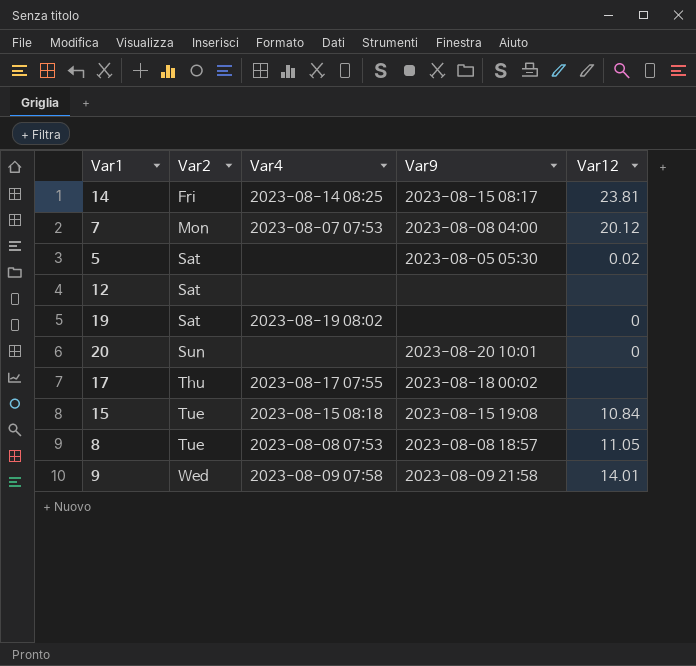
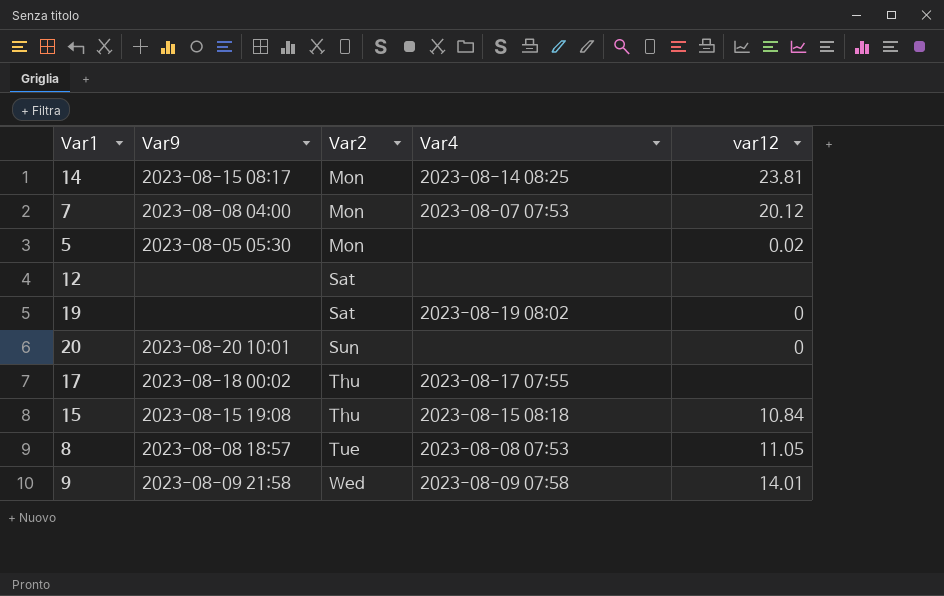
column Var9 | position: 4 -> 2
column name: Var12 -> var12
14 | Var2: Fri -> Mon
5 | Var2: Sat -> Mon
15 | Var2: Tue -> Thu

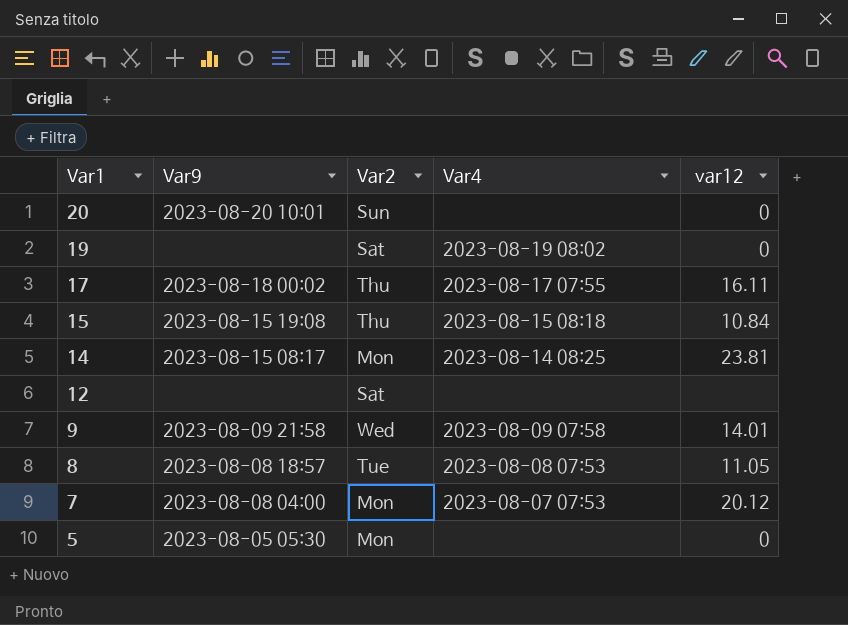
row order: Var2 ascending -> Var1 descending
17 | var12: none -> 16.11
5 | var12: 0.02 -> 0

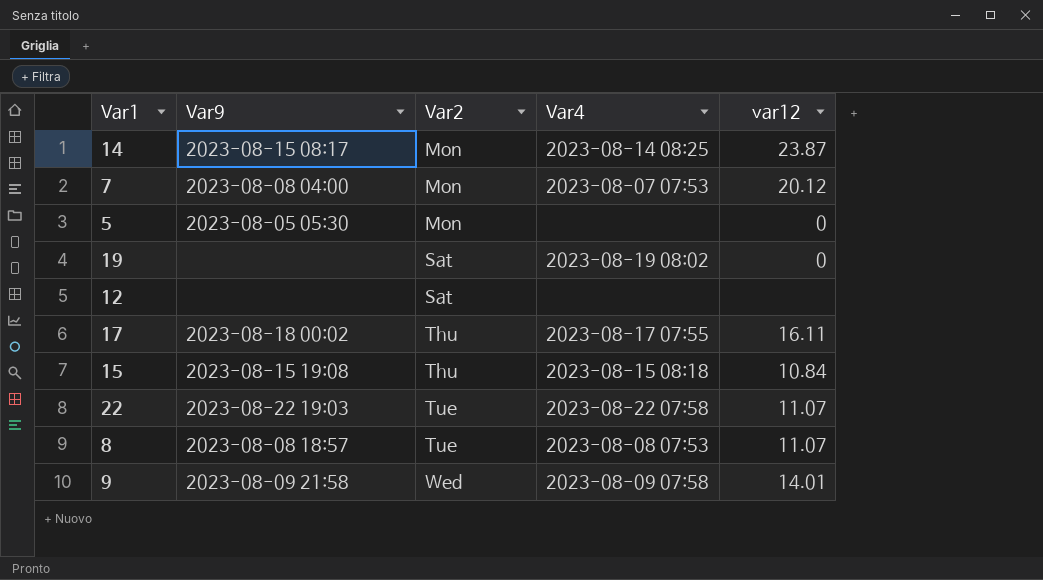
row order: Var1 descending -> Var2 ascending
row 20: 2023-08-20 10:01 | Sun | none | 0 -> none
14 | var12: 23.81 -> 23.87
row 22: none -> 2023-08-22 19:03 | Tue | 2023-08-22 07:58 | 11.07
8 | var12: 11.05 -> 11.07

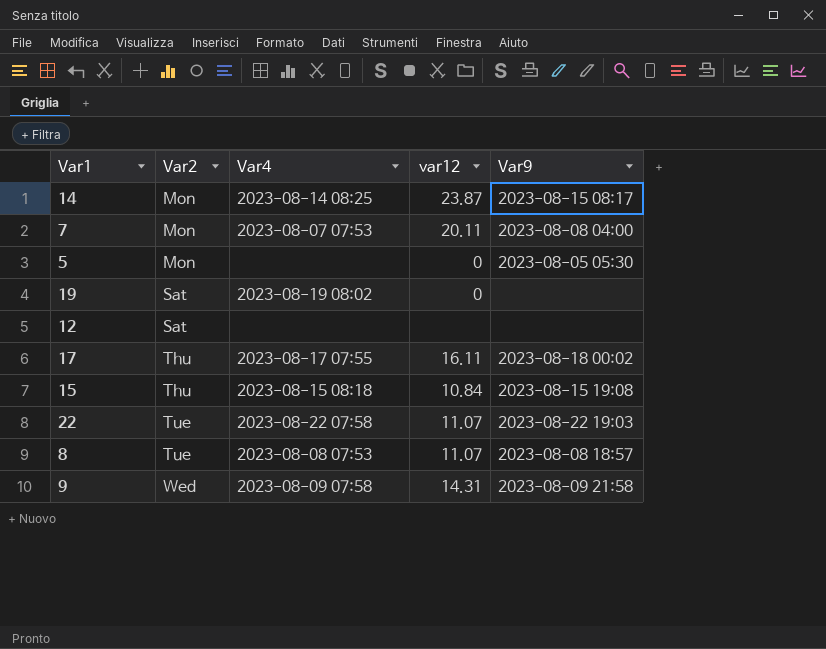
column Var9 | position: 2 -> 5
7 | var12: 20.12 -> 20.11
9 | var12: 14.01 -> 14.31

